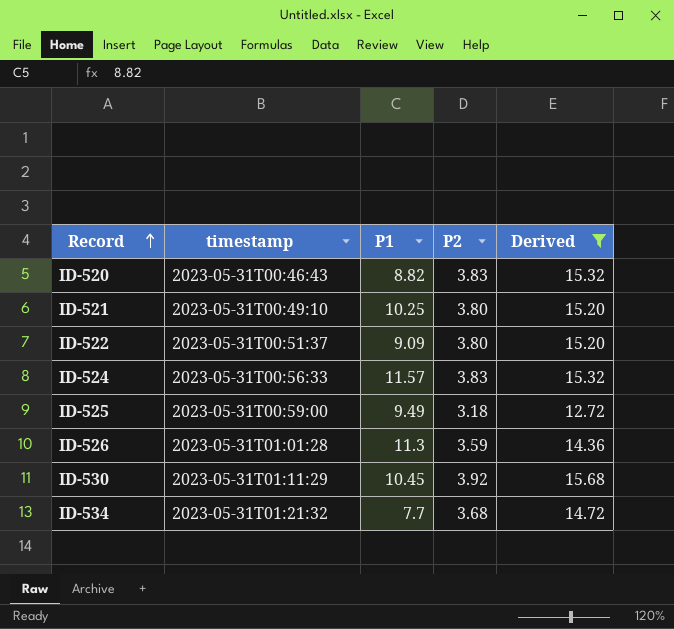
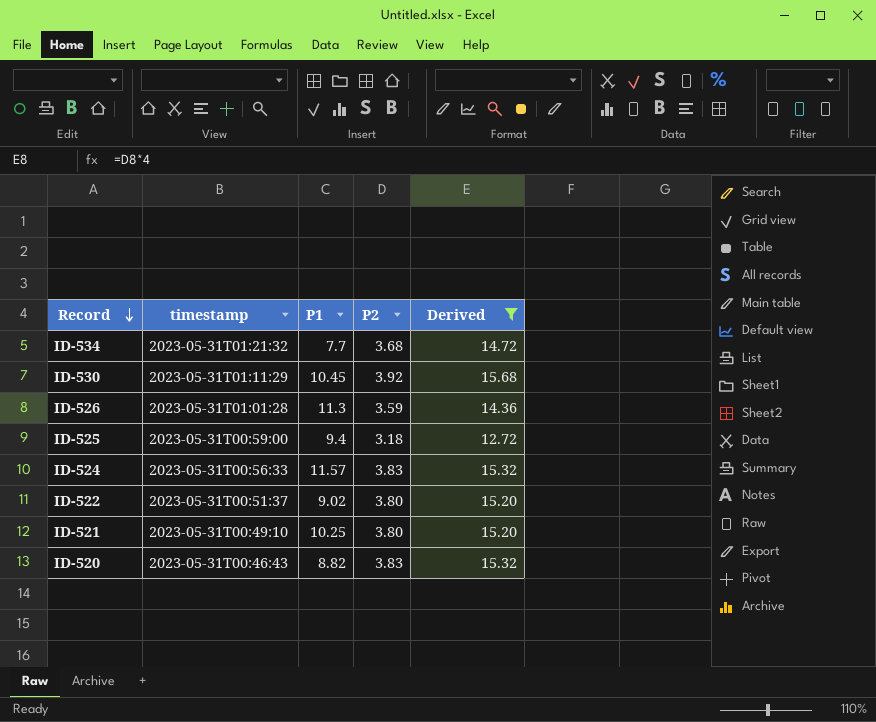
row order: Record ascending -> Record descending
ID-525 | P1: 9.49 -> 9.4
ID-522 | P1: 9.09 -> 9.02

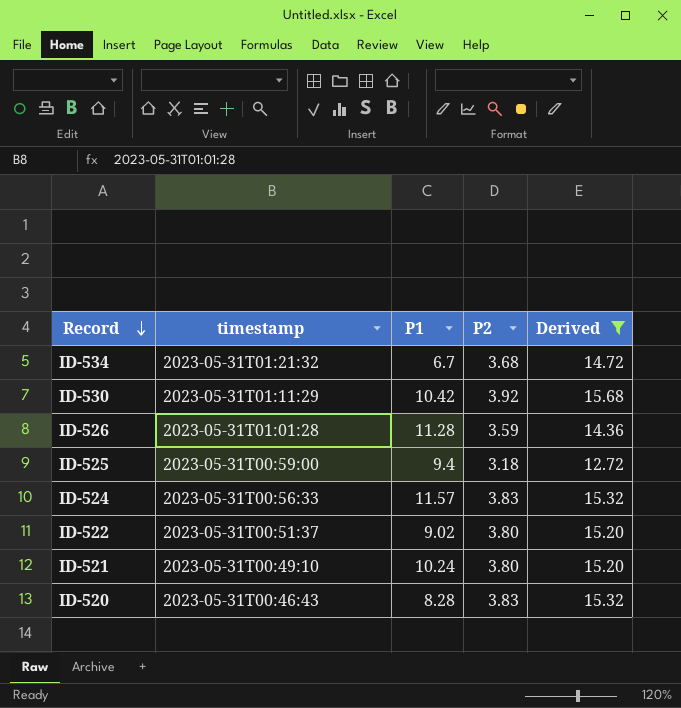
ID-534 | P1: 7.7 -> 6.7
ID-530 | P1: 10.45 -> 10.42
ID-526 | P1: 11.3 -> 11.28
ID-521 | P1: 10.25 -> 10.24
ID-520 | P1: 8.82 -> 8.28

